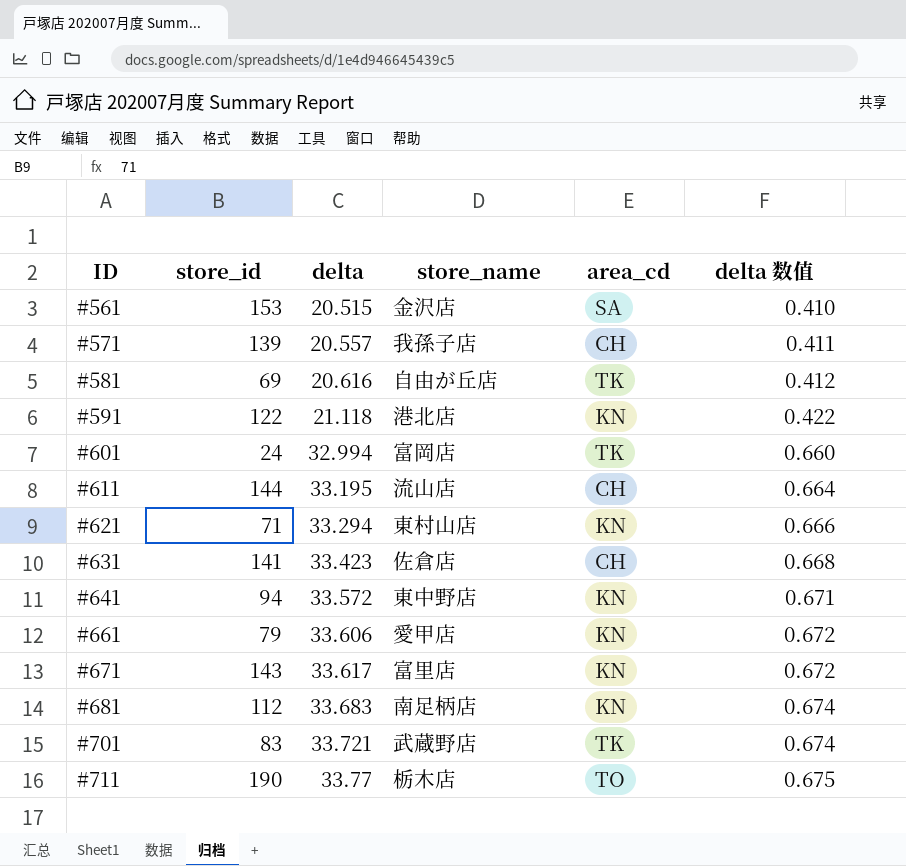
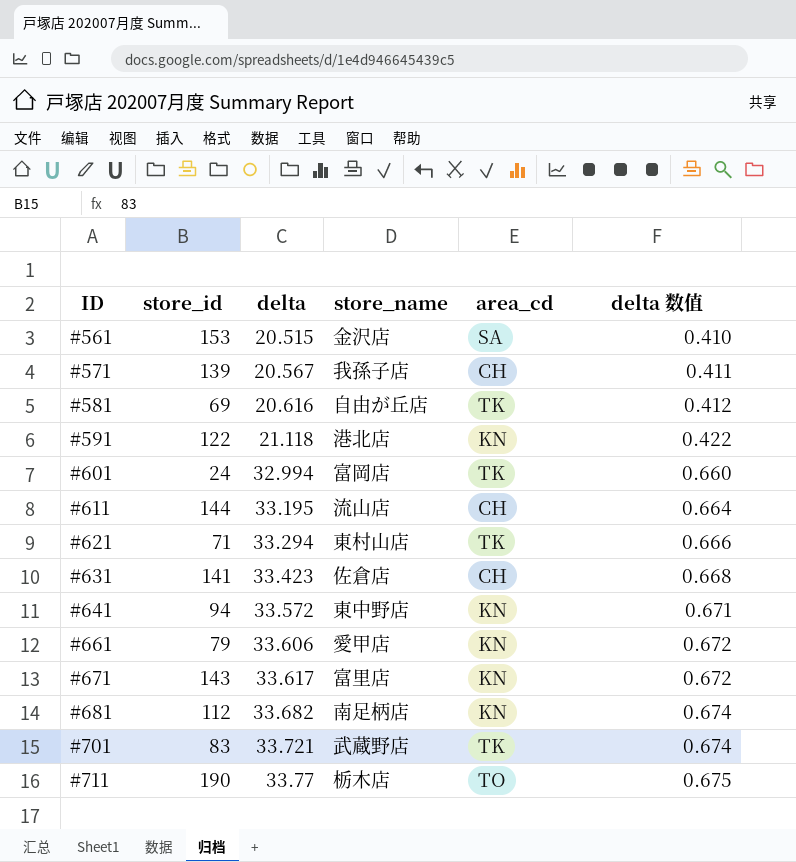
#571 | delta: 20.557 -> 20.567
#621 | area_cd: KN -> TK
#681 | delta: 33.683 -> 33.682

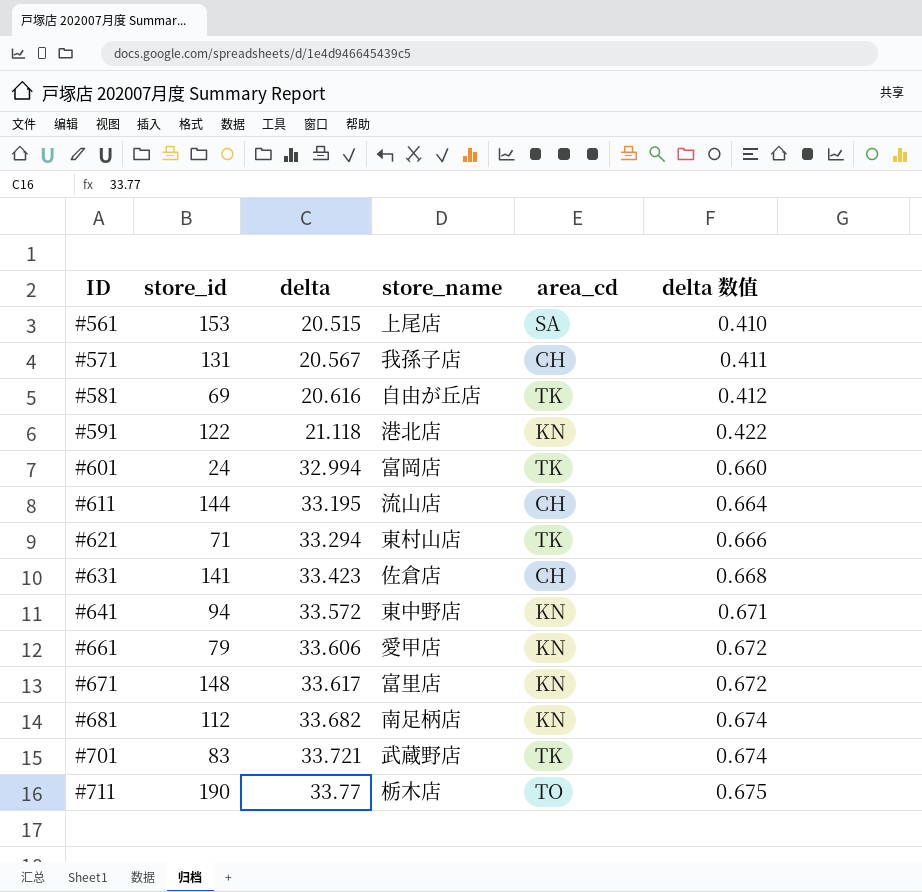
#561 | store_name: 金沢店 -> 上尾店
#571 | store_id: 139 -> 131
#671 | store_id: 143 -> 148

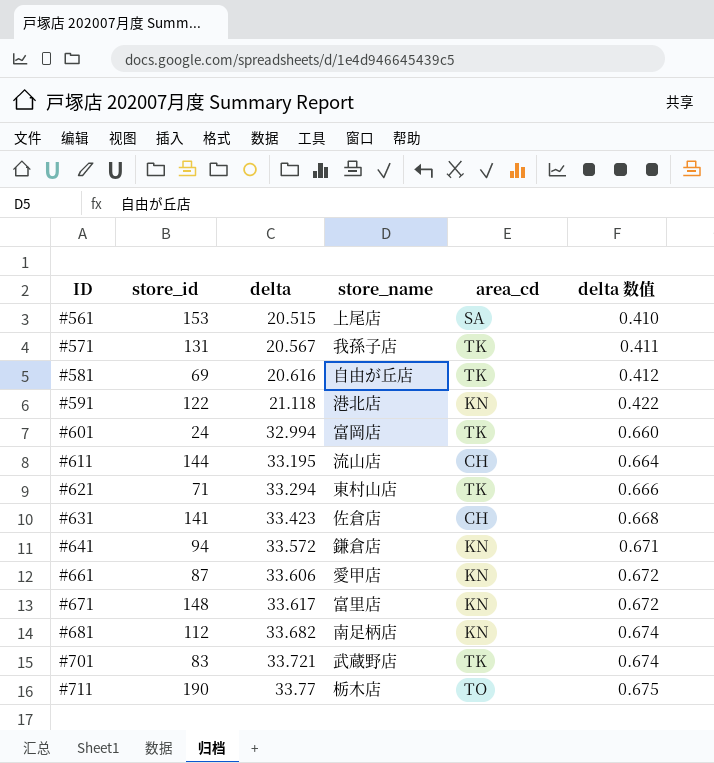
#571 | area_cd: CH -> TK
#641 | store_name: 東中野店 -> 鎌倉店
#661 | store_id: 79 -> 87

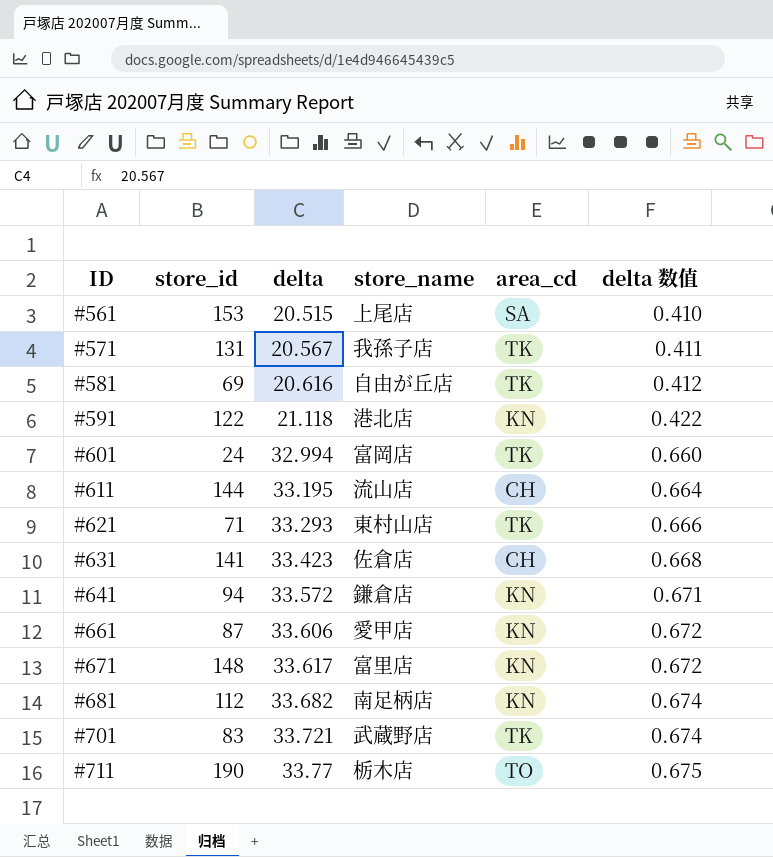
#621 | delta: 33.294 -> 33.293

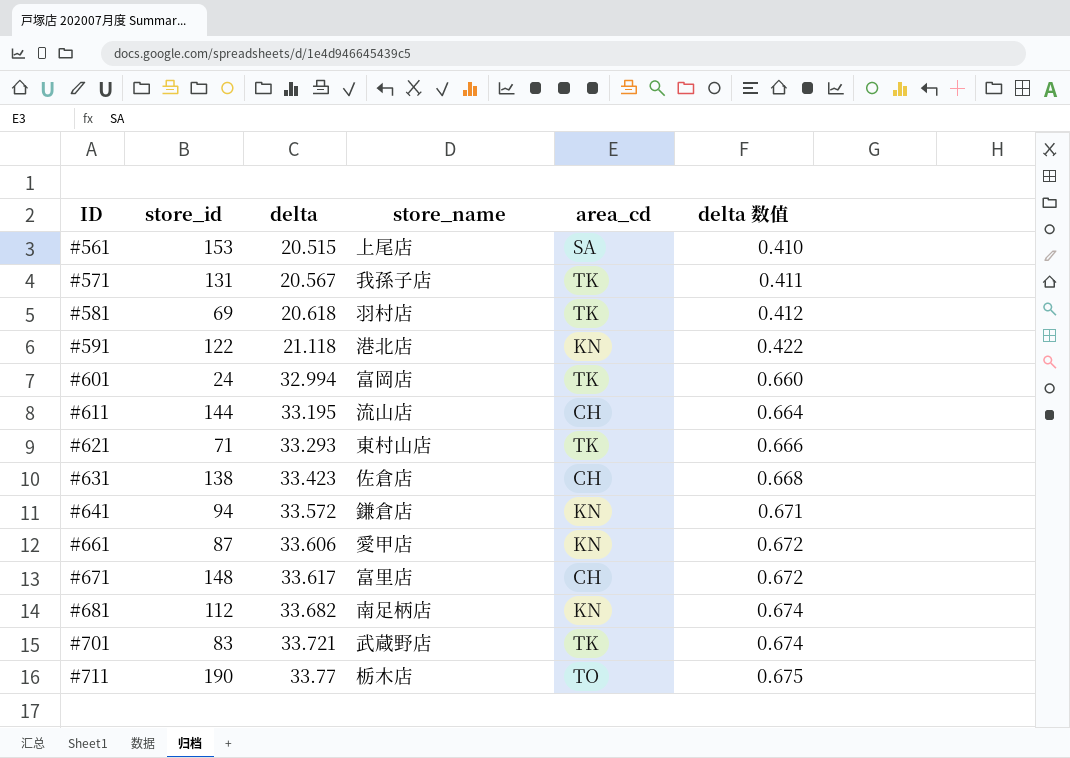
#581 | delta: 20.616 -> 20.618
#581 | store_name: 自由が丘店 -> 羽村店
#631 | store_id: 141 -> 138
#671 | area_cd: KN -> CH

